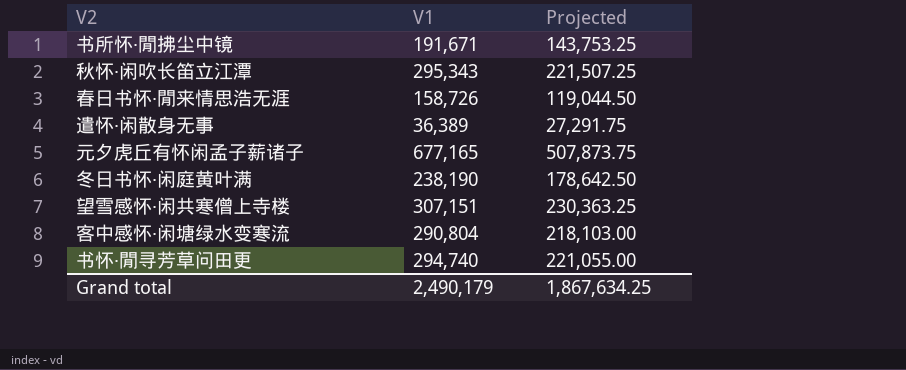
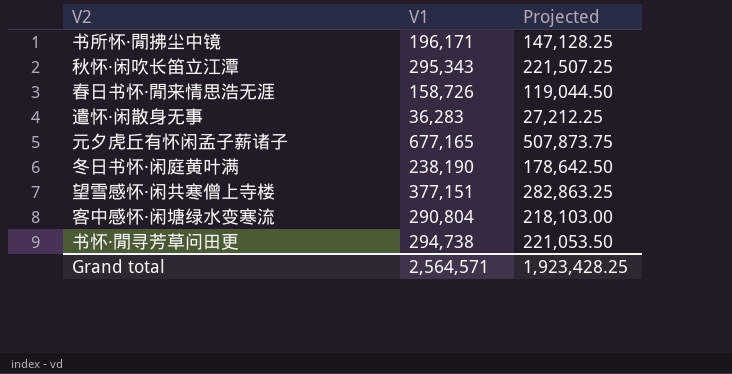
书所怀·閒拂尘中镜 | V1: 191,671 -> 196,171
书所怀·閒拂尘中镜 | Projected: 143,753.25 -> 147,128.25
遣怀·闲散身无事 | V1: 36,389 -> 36,283
遣怀·闲散身无事 | Projected: 27,291.75 -> 27,212.25
望雪感怀·闲共寒僧上寺楼 | V1: 307,151 -> 377,151
望雪感怀·闲共寒僧上寺楼 | Projected: 230,363.25 -> 282,863.25
书怀·閒寻芳草问田更 | V1: 294,740 -> 294,738
书怀·閒寻芳草问田更 | Projected: 221,055.00 -> 221,053.50
Grand total | V1: 2,490,179 -> 2,564,571
Grand total | Projected: 1,867,634.25 -> 1,923,428.25

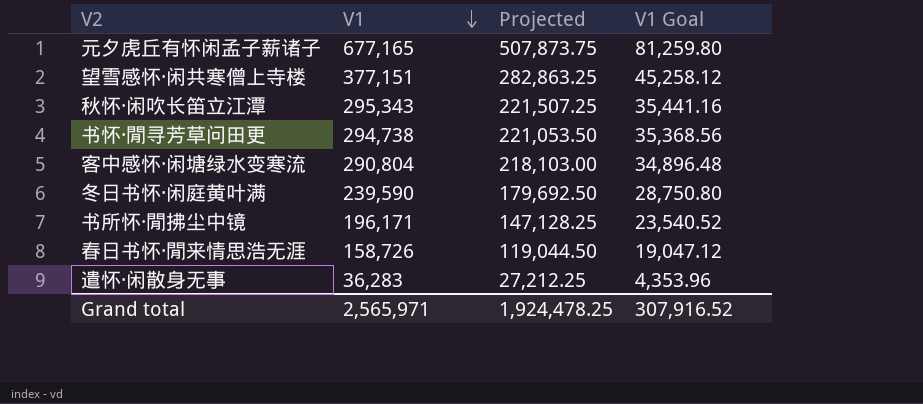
row order: none -> V1 descending
column V1 Goal | formula: none -> [V1] * 0.12
冬日书怀·闲庭黄叶满 | V1: 238,190 -> 239,590
冬日书怀·闲庭黄叶满 | Projected: 178,642.50 -> 179,692.50
Grand total | V1: 2,564,571 -> 2,565,971
Grand total | Projected: 1,923,428.25 -> 1,924,478.25

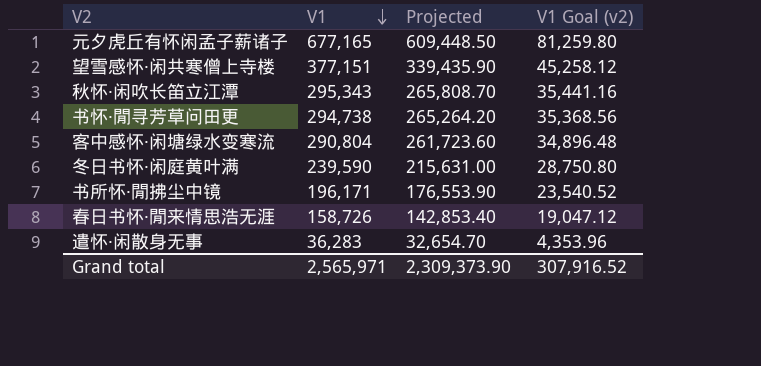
column Projected | formula: [V1] * 0.75 -> [V1] * 0.9
column name: V1 Goal -> V1 Goal (v2)
Grand total | Projected: 1,924,478.25 -> 2,309,373.90

